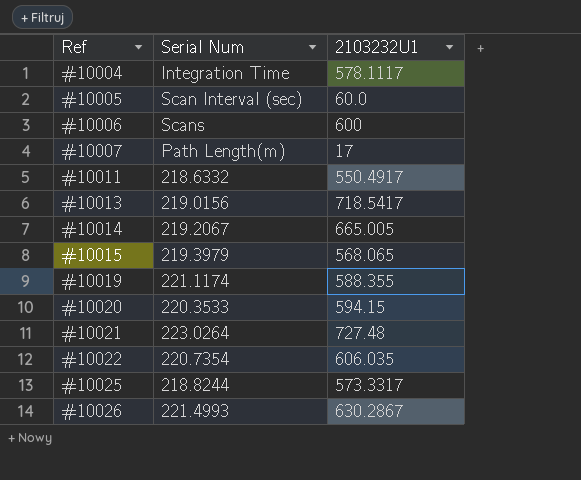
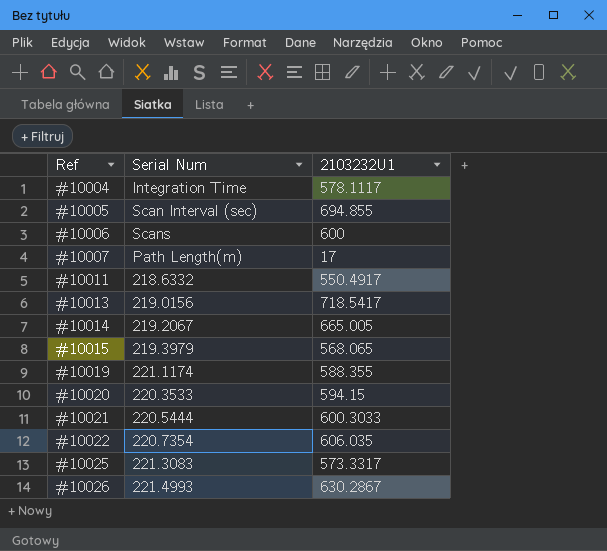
#10005 | 2103232U1: 60.0 -> 694.855
#10021 | Serial Num: 223.0264 -> 220.5444
#10021 | 2103232U1: 727.48 -> 600.3033
#10025 | Serial Num: 218.8244 -> 221.3083

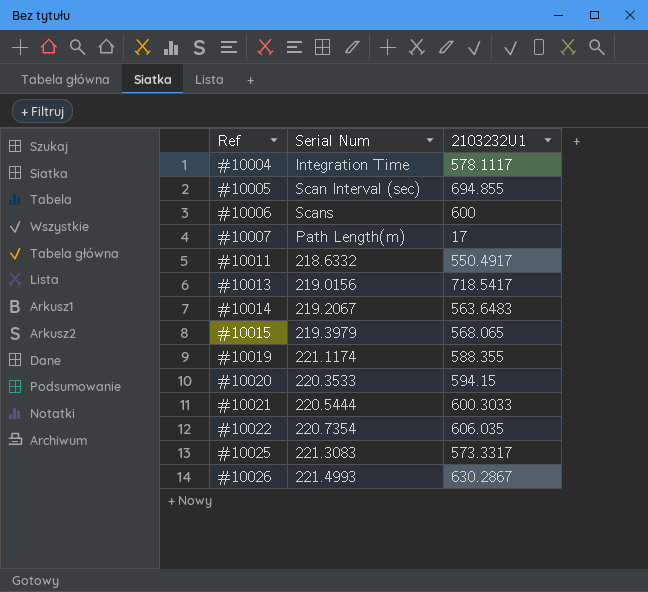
#10014 | 2103232U1: 665.005 -> 563.6483

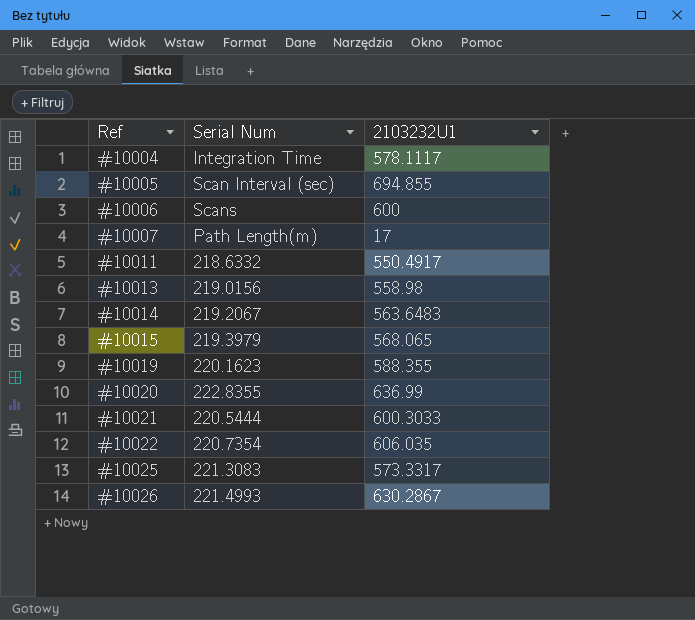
#10013 | 2103232U1: 718.5417 -> 558.98
#10019 | Serial Num: 221.1174 -> 220.1623
#10020 | Serial Num: 220.3533 -> 222.8355
#10020 | 2103232U1: 594.15 -> 636.99

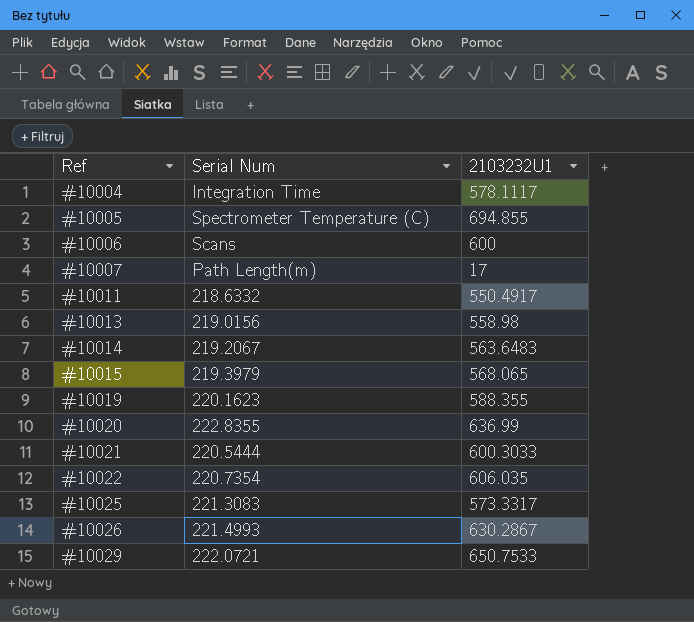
#10005 | Serial Num: Scan Interval (sec) -> Spectrometer Temperature (C)
row #10029: none -> 222.0721 | 650.7533

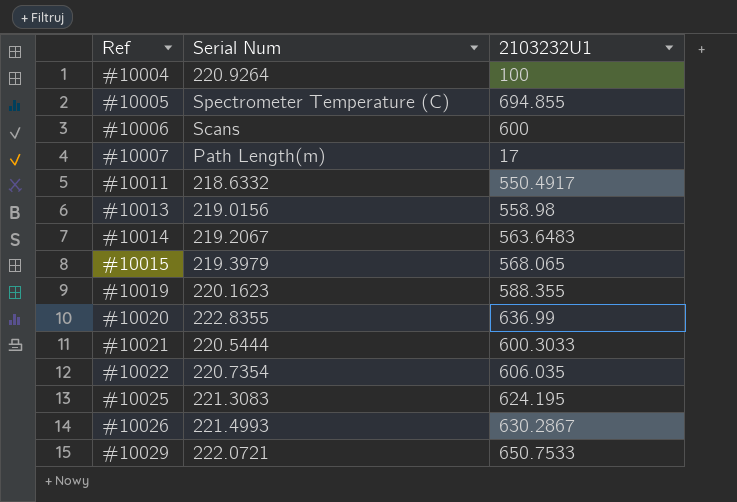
#10004 | Serial Num: Integration Time -> 220.9264
#10004 | 2103232U1: 578.1117 -> 100
#10025 | 2103232U1: 573.3317 -> 624.195

